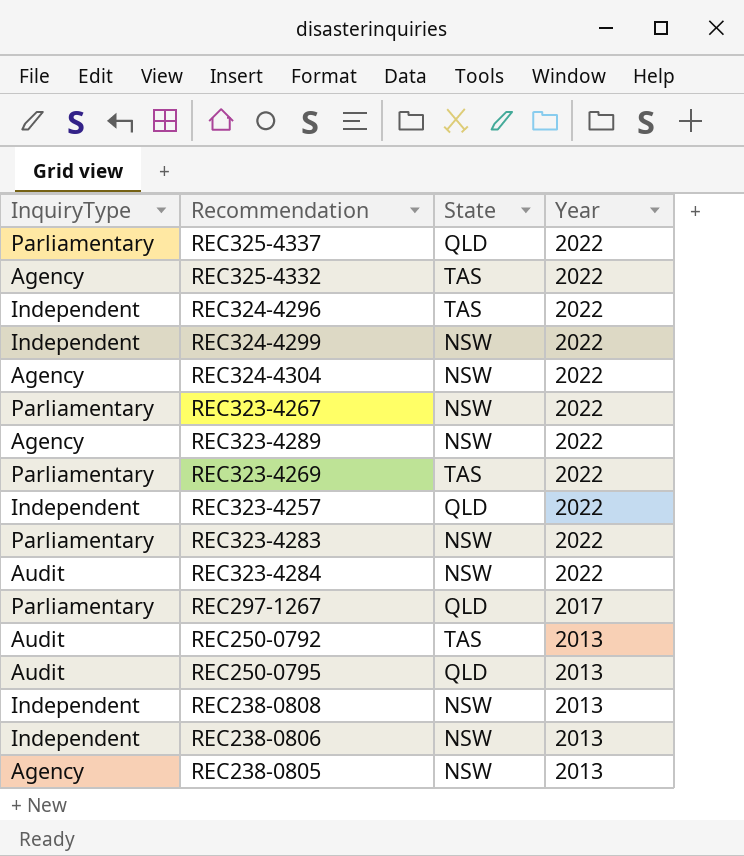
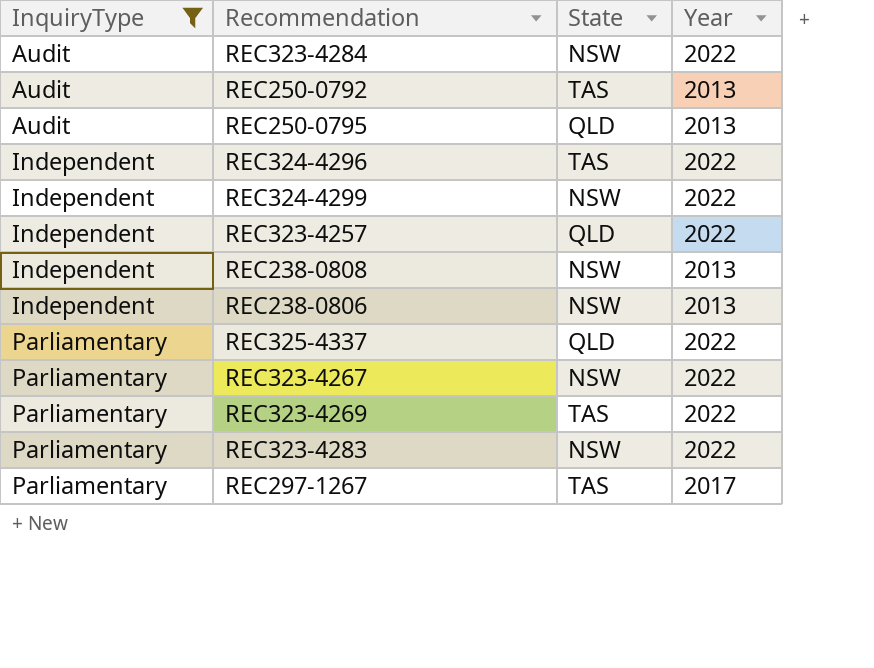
filter: none -> InquiryType != Agency
row order: Year descending -> InquiryType ascending
REC297-1267 | State: QLD -> TAS

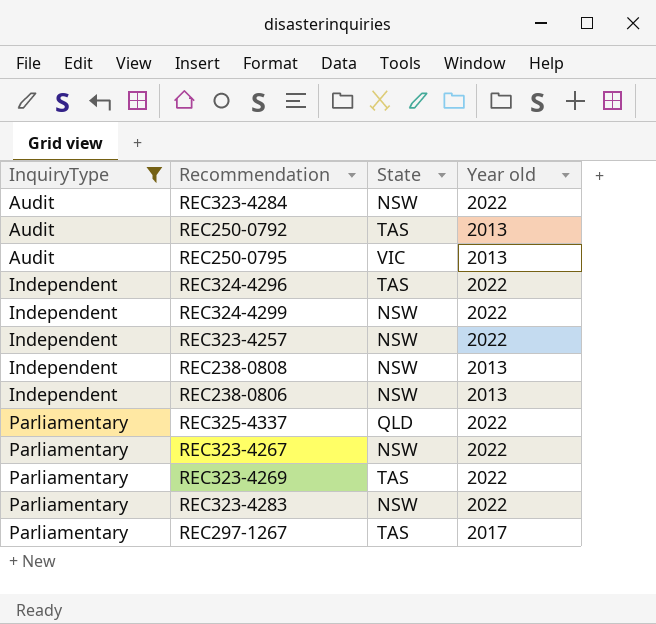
column name: Year -> Year old
REC250-0795 | State: QLD -> VIC
REC323-4257 | State: QLD -> NSW

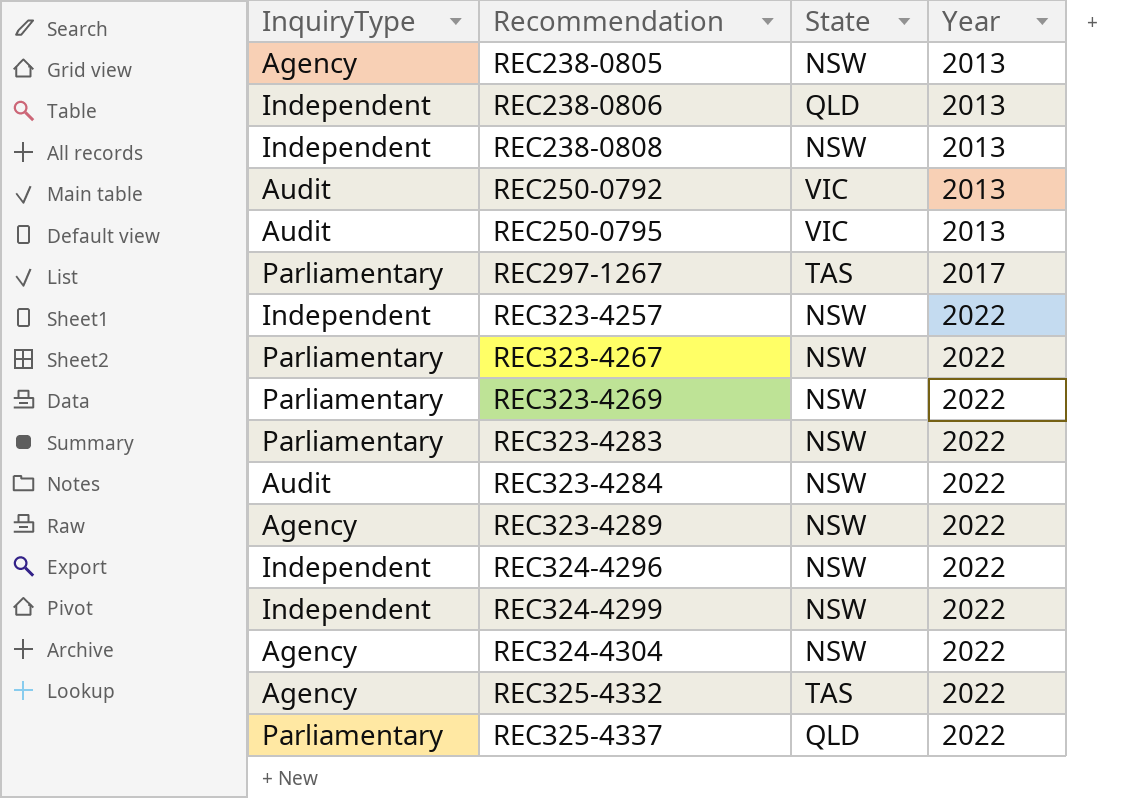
filter: InquiryType != Agency -> none
row order: InquiryType ascending -> Recommendation ascending
column name: Year old -> Year
REC238-0806 | State: NSW -> QLD
REC250-0792 | State: TAS -> VIC
REC323-4269 | State: TAS -> NSW
REC324-4296 | State: TAS -> NSW

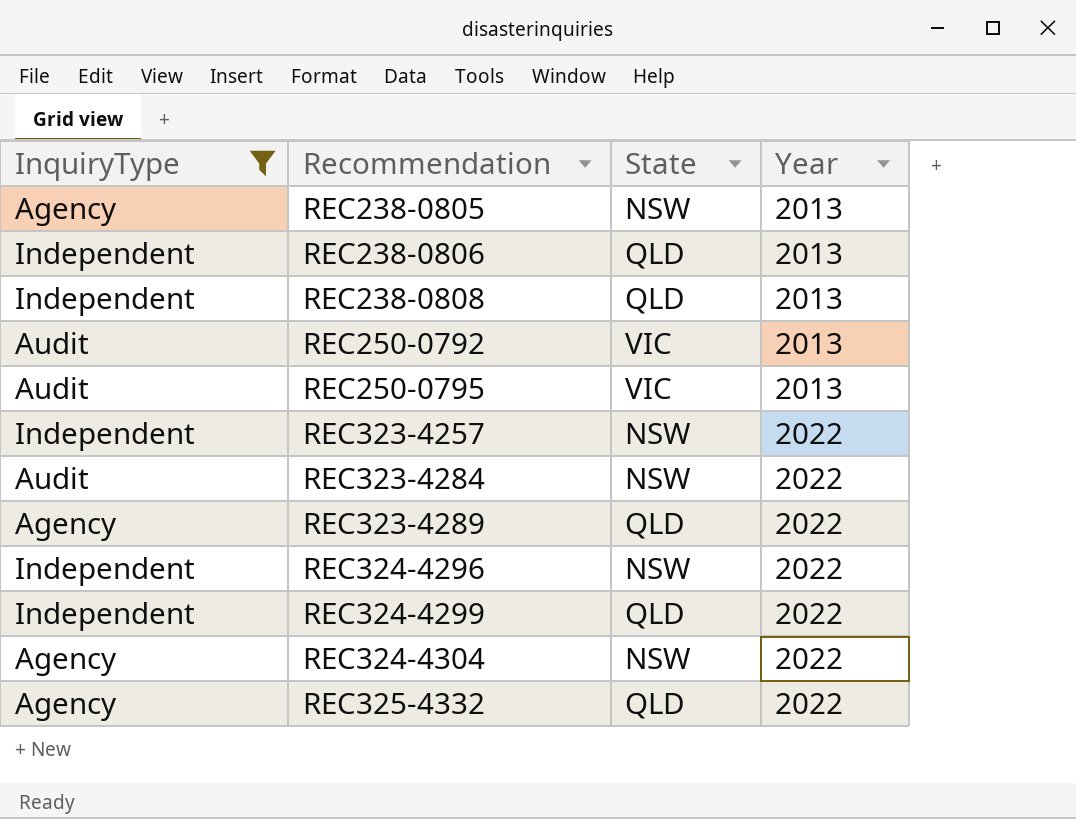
filter: none -> InquiryType != Parliamentary
REC238-0808 | State: NSW -> QLD
REC323-4289 | State: NSW -> QLD
REC324-4299 | State: NSW -> QLD
REC325-4332 | State: TAS -> QLD

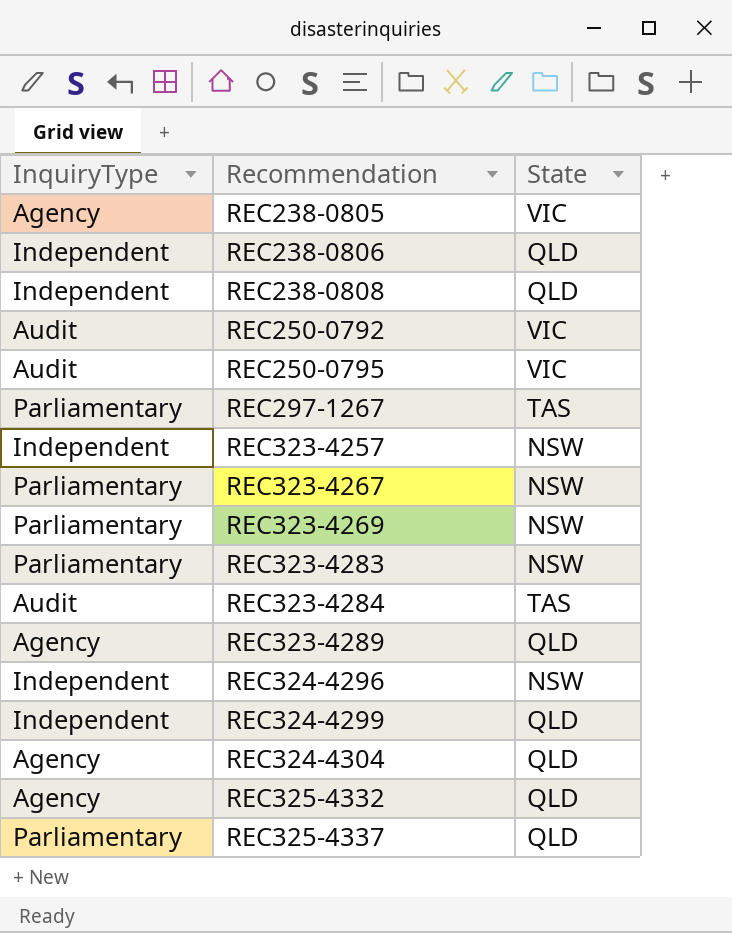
filter: InquiryType != Parliamentary -> none
column Year | position: 4 -> none
REC238-0805 | State: NSW -> VIC
REC323-4284 | State: NSW -> TAS
REC324-4304 | State: NSW -> QLD

